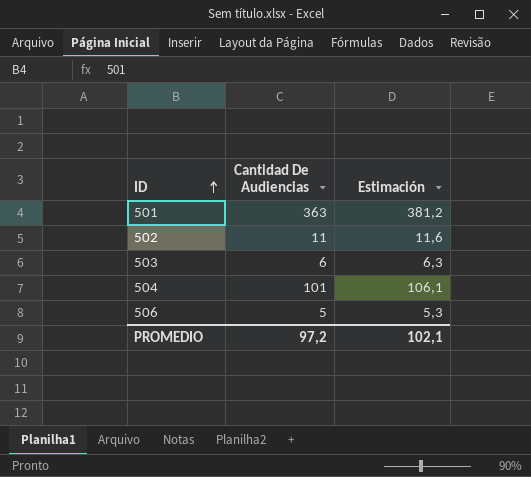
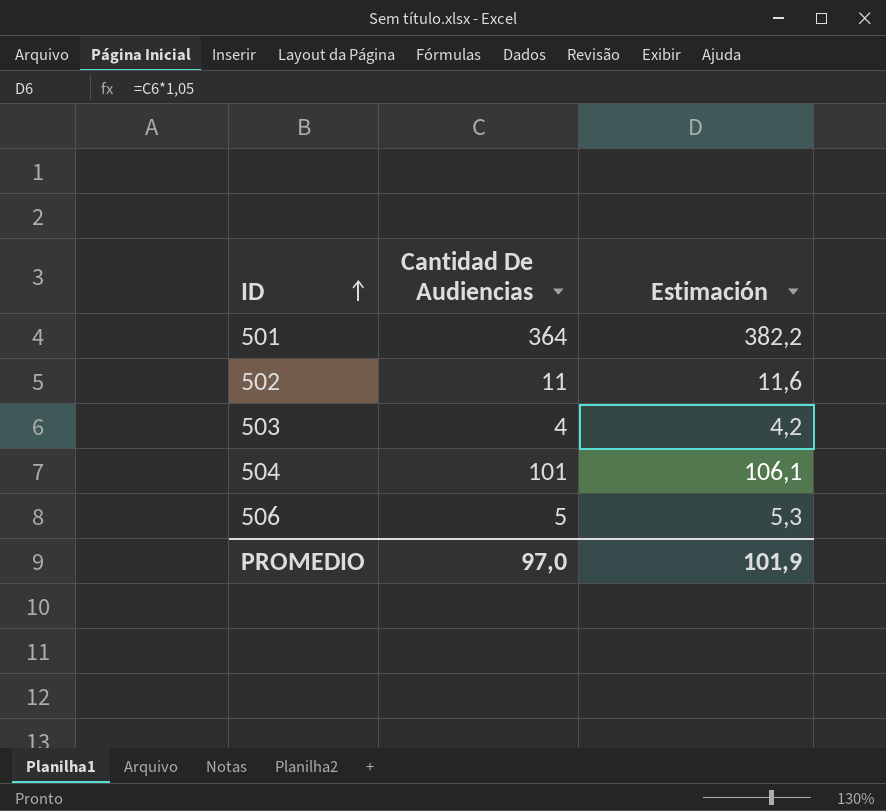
501 | Cantidad De Audiencias: 363 -> 364
501 | Estimación: 381,2 -> 382,2
503 | Cantidad De Audiencias: 6 -> 4
503 | Estimación: 6,3 -> 4,2
PROMEDIO | Cantidad De Audiencias: 97,2 -> 97,0
PROMEDIO | Estimación: 102,1 -> 101,9

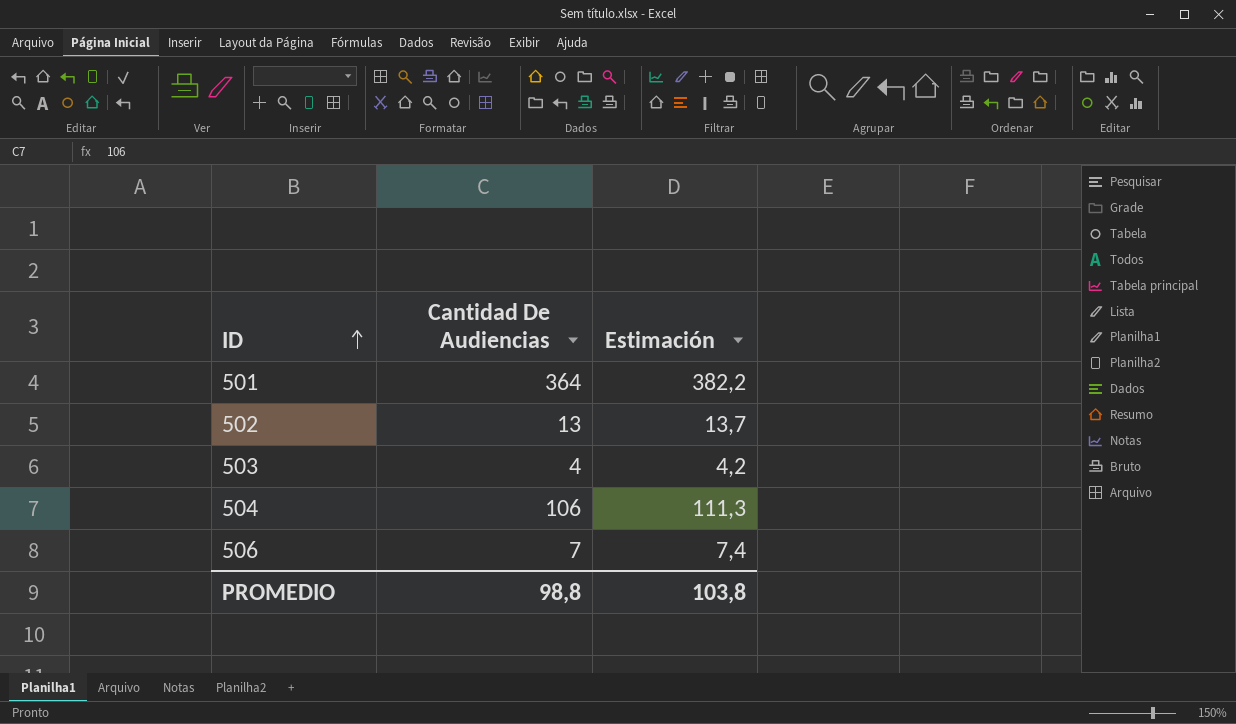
502 | Cantidad De Audiencias: 11 -> 13
502 | Estimación: 11,6 -> 13,7
504 | Cantidad De Audiencias: 101 -> 106
504 | Estimación: 106,1 -> 111,3
506 | Cantidad De Audiencias: 5 -> 7
506 | Estimación: 5,3 -> 7,4
PROMEDIO | Cantidad De Audiencias: 97,0 -> 98,8
PROMEDIO | Estimación: 101,9 -> 103,8

